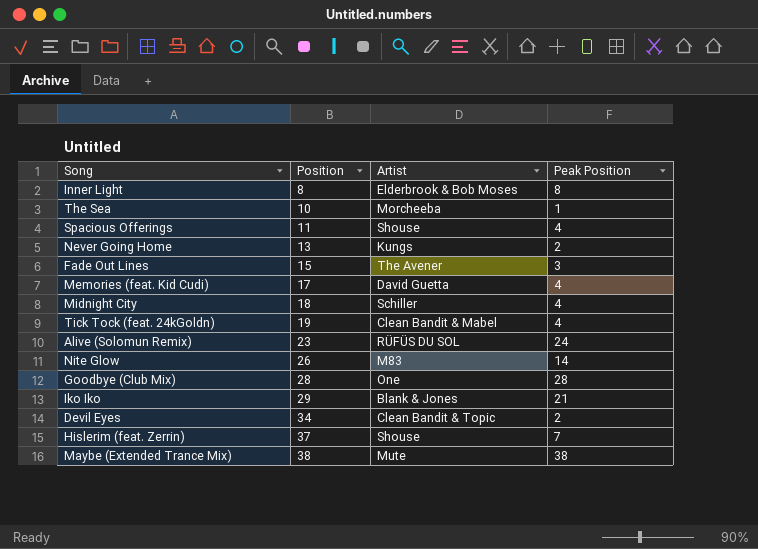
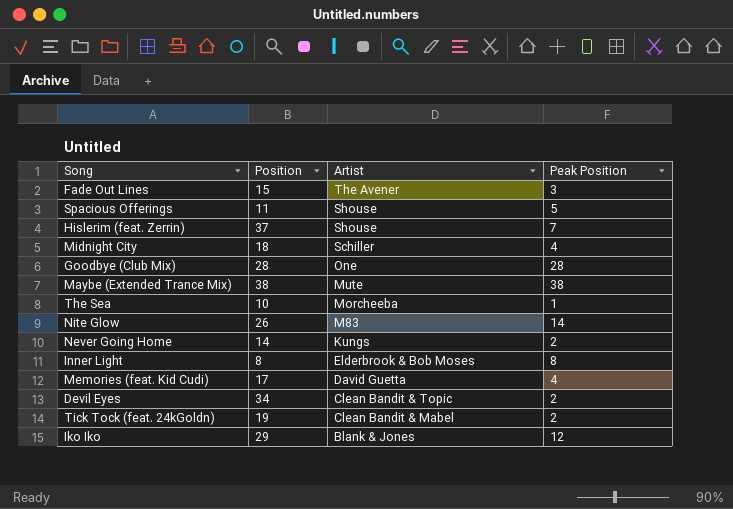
row order: Position ascending -> Artist descending
row Alive (Solomun Remix): 23 | RÜFÜS DU SOL | 24 -> none
Spacious Offerings | Peak Position: 4 -> 5
Never Going Home | Position: 13 -> 14
Tick Tock (feat. 24kGoldn) | Peak Position: 4 -> 2
Iko Iko | Peak Position: 21 -> 12

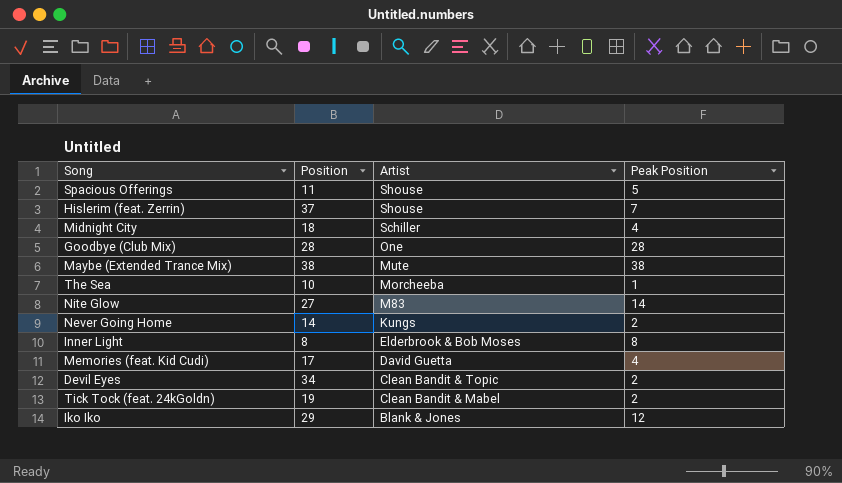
row Fade Out Lines: 15 | The Avener | 3 -> none
Nite Glow | Position: 26 -> 27

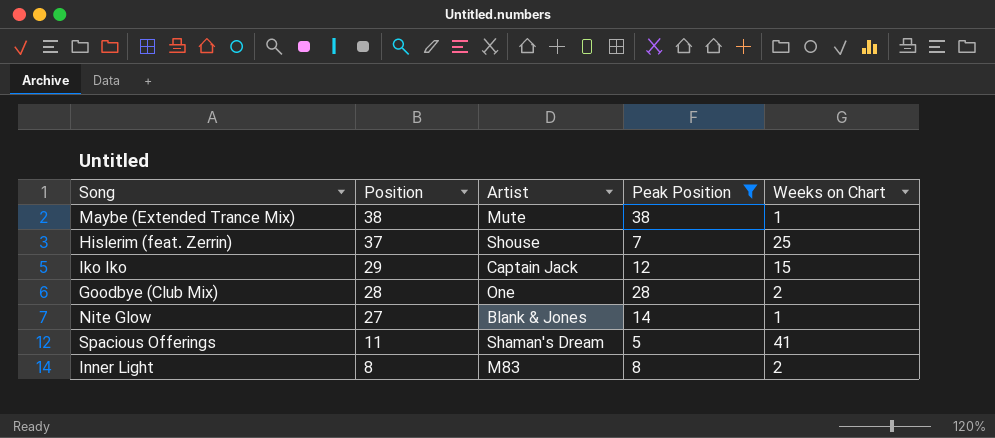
filter: none -> Peak Position >= 5
row order: Artist descending -> Position descending
column Weeks on Chart | position: none -> 5
Iko Iko | Artist: Blank & Jones -> Captain Jack
Nite Glow | Artist: M83 -> Blank & Jones
Spacious Offerings | Artist: Shouse -> Shaman's Dream
Inner Light | Artist: Elderbrook & Bob Moses -> M83

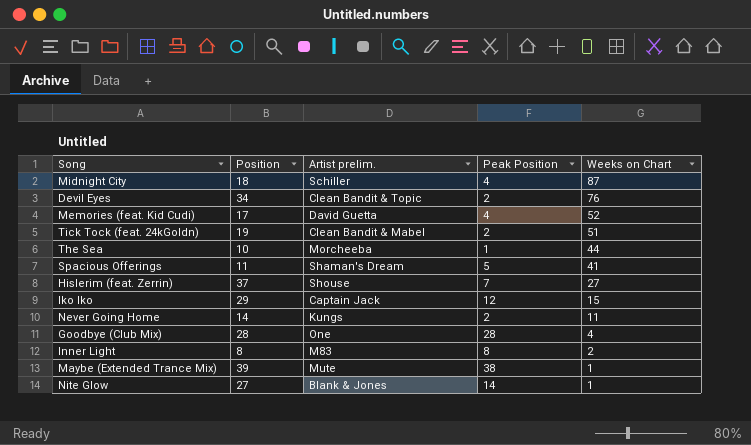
filter: Peak Position >= 5 -> none
row order: Position descending -> Weeks on Chart descending
column name: Artist -> Artist prelim.
Hislerim (feat. Zerrin) | Weeks on Chart: 25 -> 27
Goodbye (Club Mix) | Weeks on Chart: 2 -> 4
Maybe (Extended Trance Mix) | Position: 38 -> 39

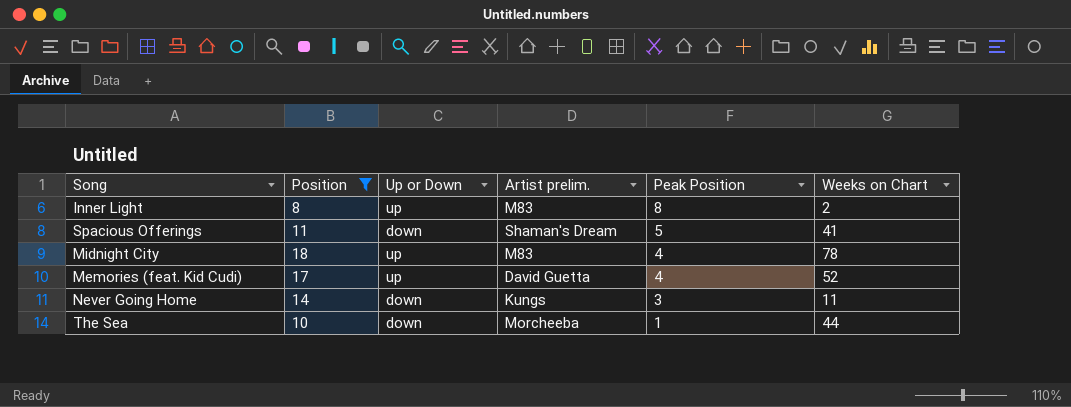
filter: none -> Position <= 18
row order: Weeks on Chart descending -> Peak Position descending
column Up or Down | position: none -> 3
Midnight City | Artist prelim.: Schiller -> M83
Midnight City | Weeks on Chart: 87 -> 78
Never Going Home | Peak Position: 2 -> 3

